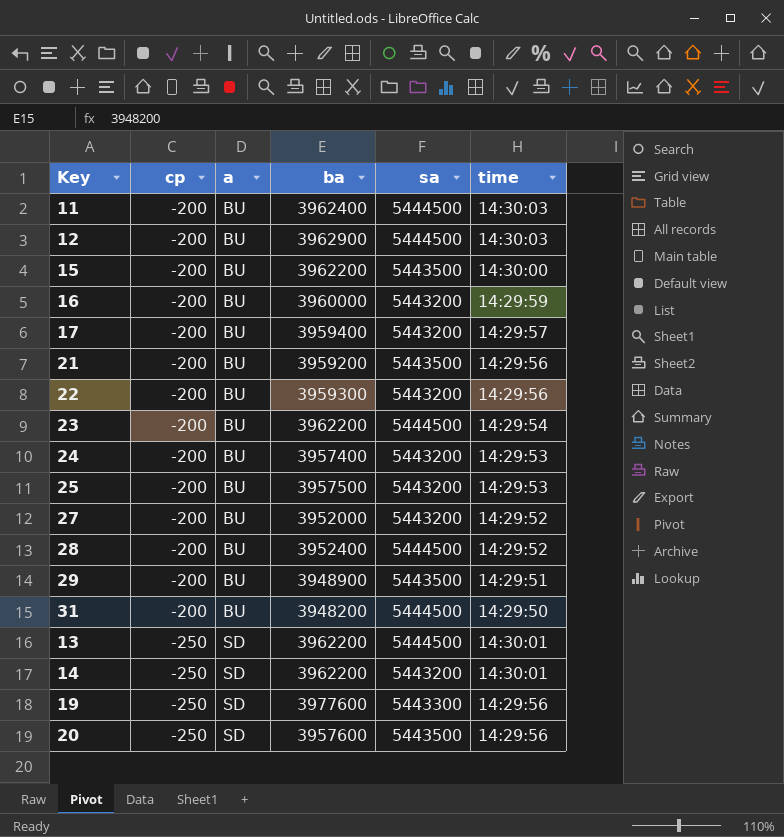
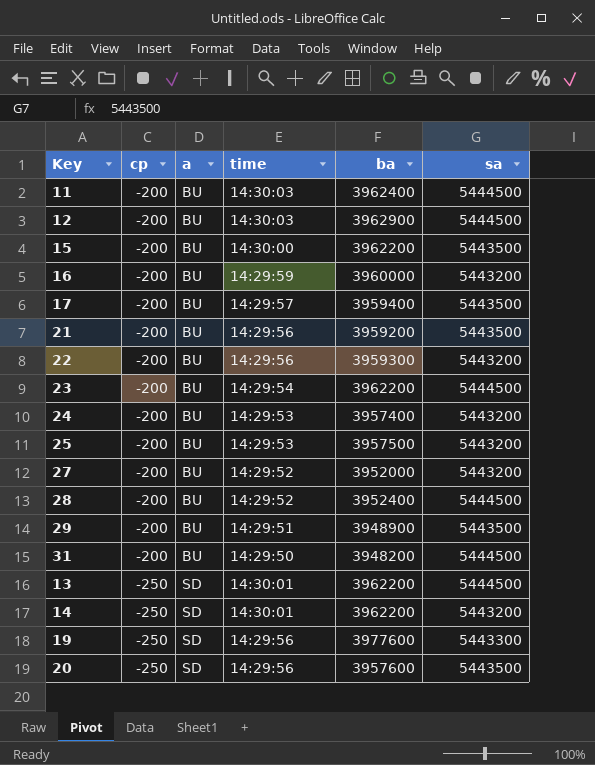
column time | position: 6 -> 4
17 | sa: 5443200 -> 5443500

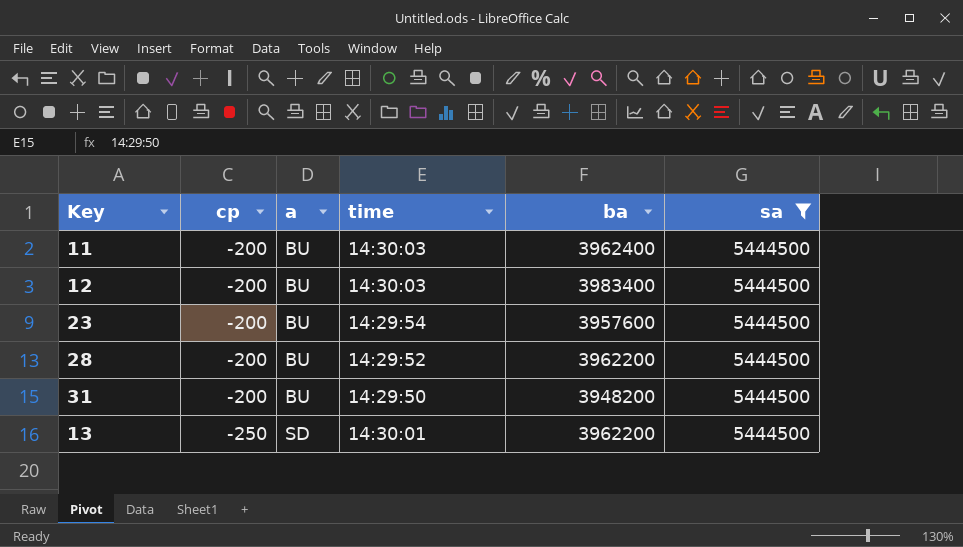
filter: none -> sa = 5444500
12 | ba: 3962900 -> 3983400
23 | ba: 3962200 -> 3957600
28 | ba: 3952400 -> 3962200

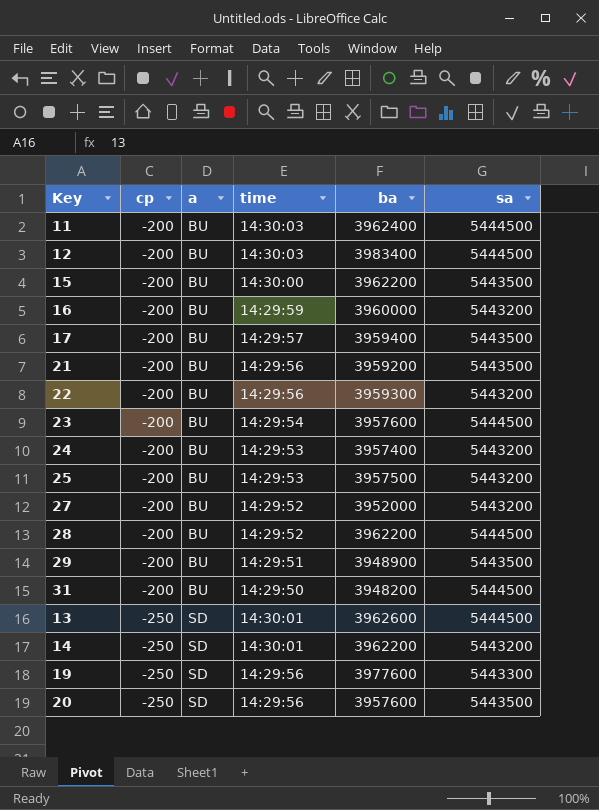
filter: sa = 5444500 -> none
13 | ba: 3962200 -> 3962600

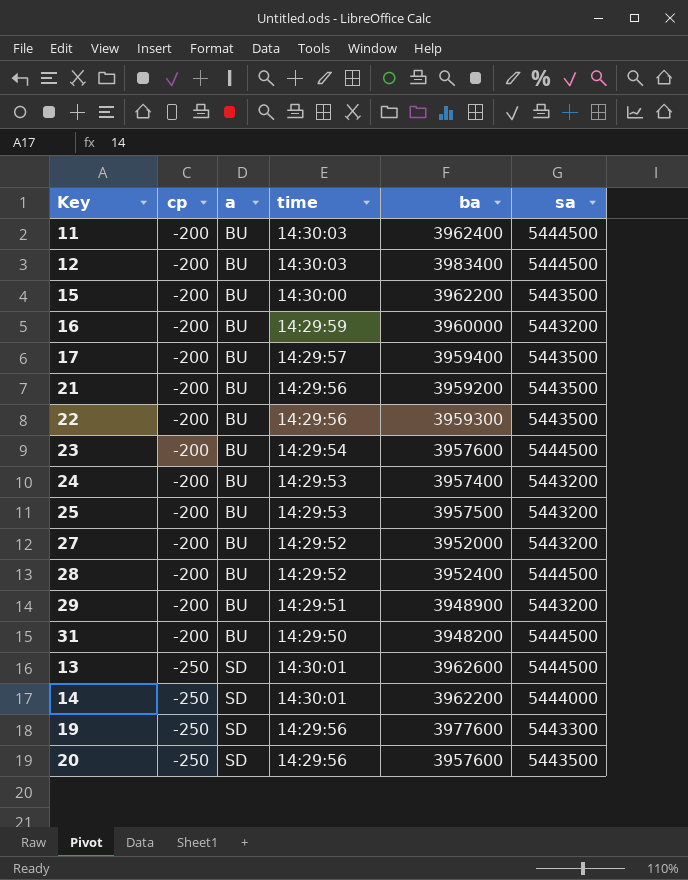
22 | sa: 5443200 -> 5443500
28 | ba: 3962200 -> 3952400
29 | sa: 5443500 -> 5443200
14 | sa: 5443200 -> 5444000

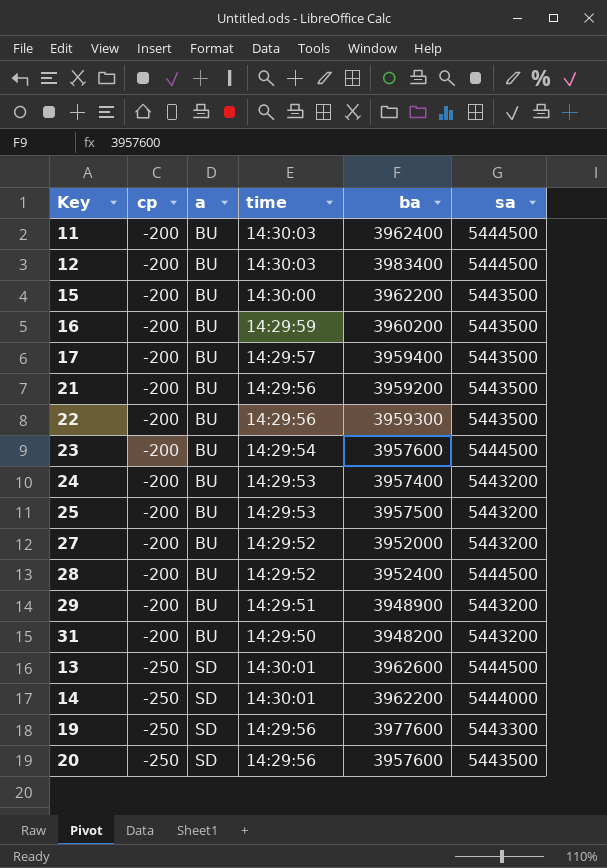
16 | ba: 3960000 -> 3960200
16 | sa: 5443200 -> 5443500
31 | sa: 5444500 -> 5443200

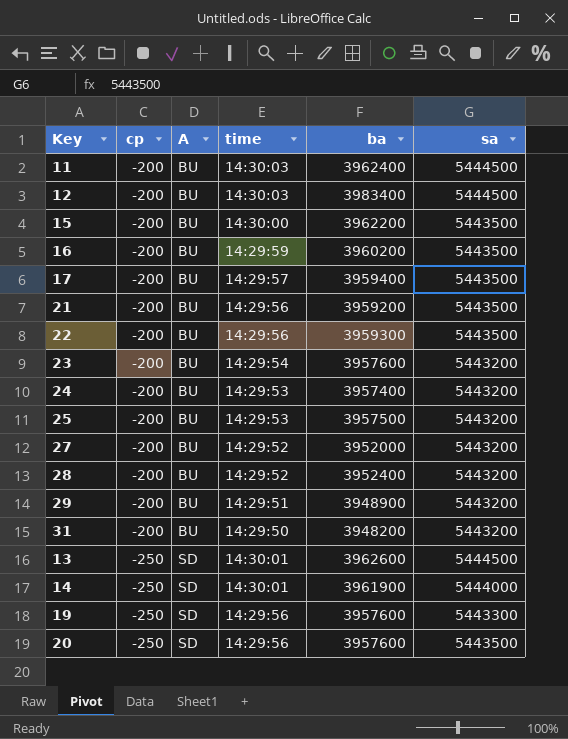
column name: a -> A
23 | sa: 5444500 -> 5443200
28 | sa: 5444500 -> 5443200
14 | ba: 3962200 -> 3961900
19 | ba: 3977600 -> 3957600

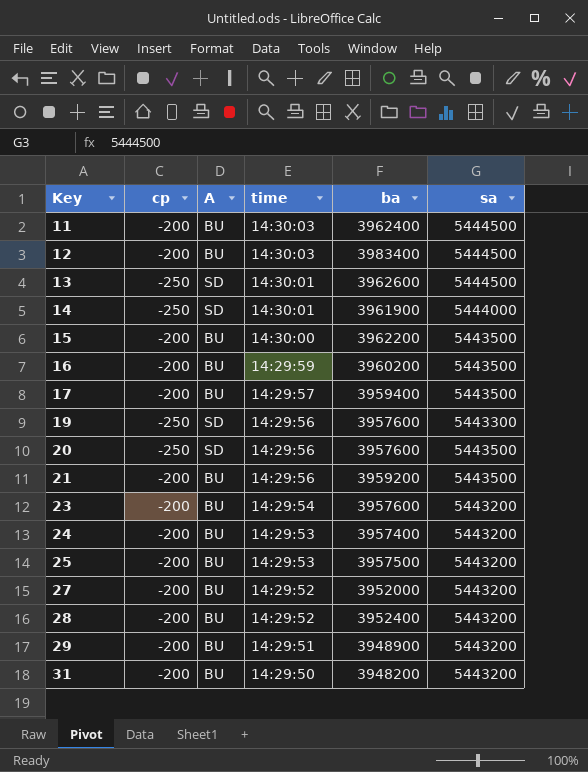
row order: cp descending -> Key ascending
row 22: -200 | BU | 14:29:56 | 3959300 | 5443500 -> none

